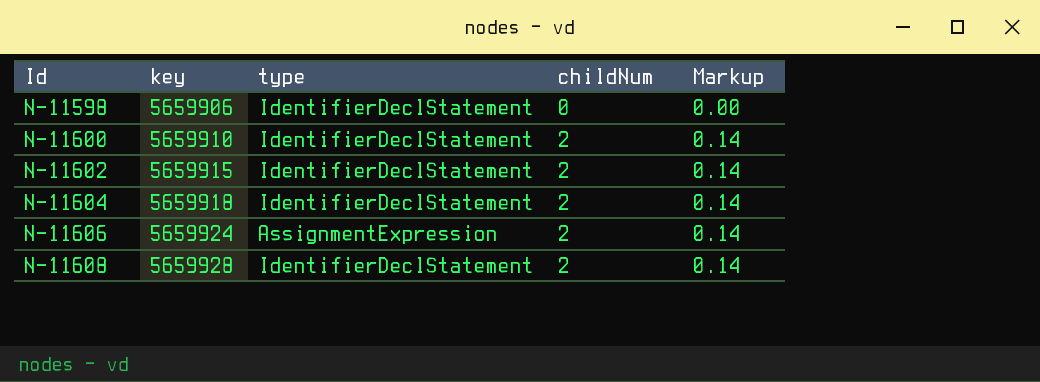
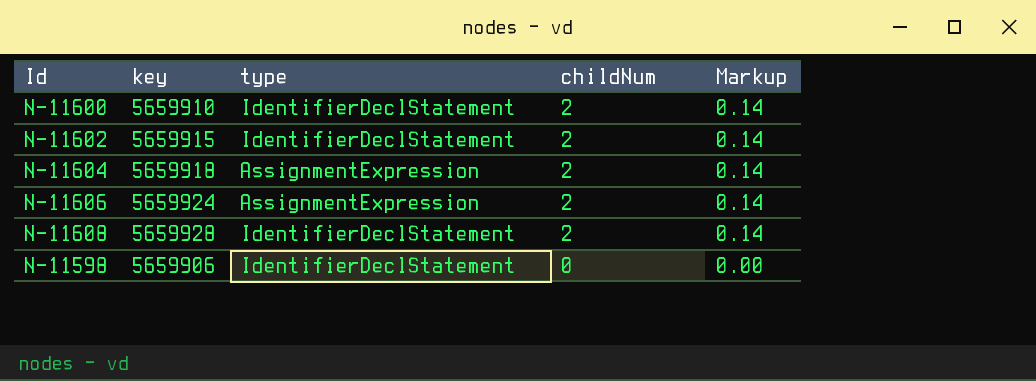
row order: Id ascending -> childNum descending
N-11604 | type: IdentifierDeclStatement -> AssignmentExpression

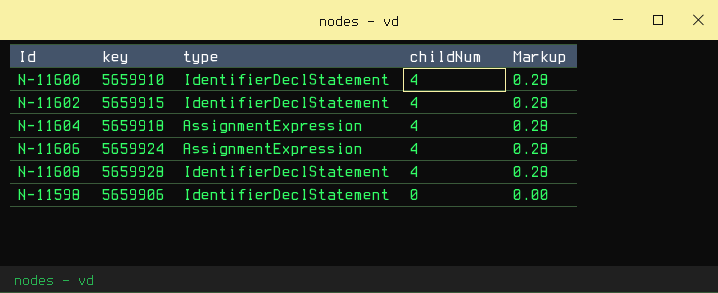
N-11600 | childNum: 2 -> 4
N-11600 | Markup: 0.14 -> 0.28
N-11602 | childNum: 2 -> 4
N-11602 | Markup: 0.14 -> 0.28
N-11604 | childNum: 2 -> 4
N-11604 | Markup: 0.14 -> 0.28
N-11606 | childNum: 2 -> 4
N-11606 | Markup: 0.14 -> 0.28
N-11608 | childNum: 2 -> 4
N-11608 | Markup: 0.14 -> 0.28

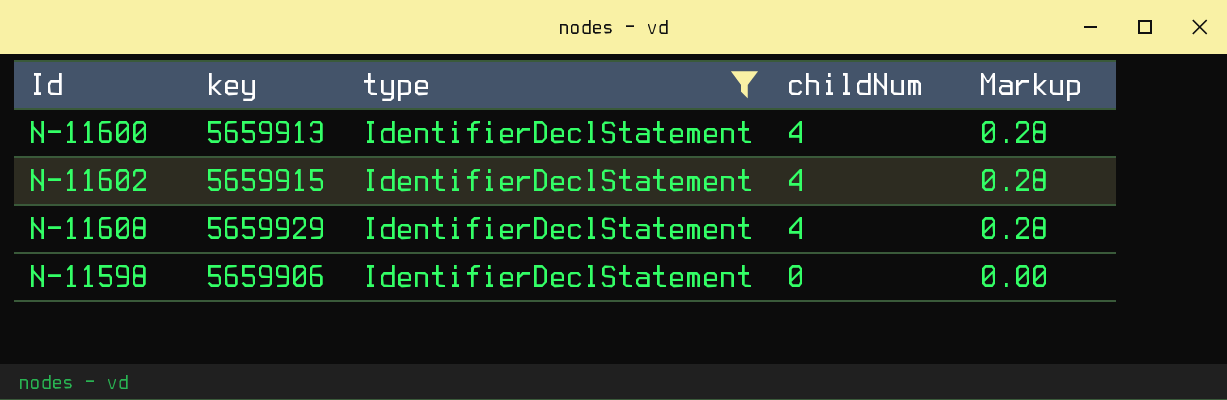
filter: none -> type = IdentifierDeclStatement
N-11600 | key: 5659910 -> 5659913
N-11608 | key: 5659928 -> 5659929

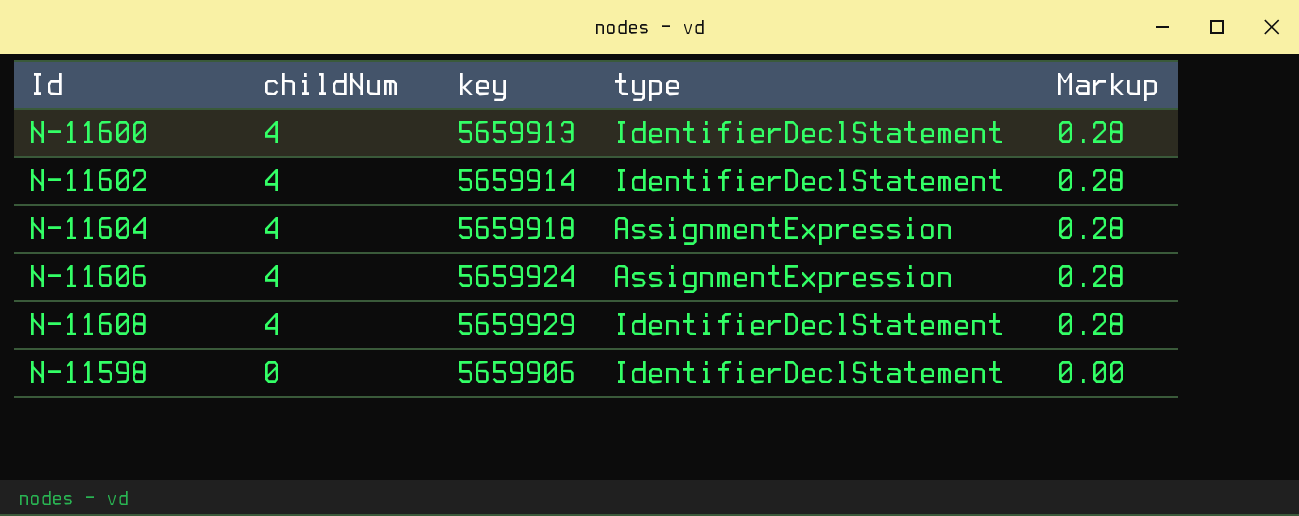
filter: type = IdentifierDeclStatement -> none
column childNum | position: 4 -> 2
N-11602 | key: 5659915 -> 5659914

